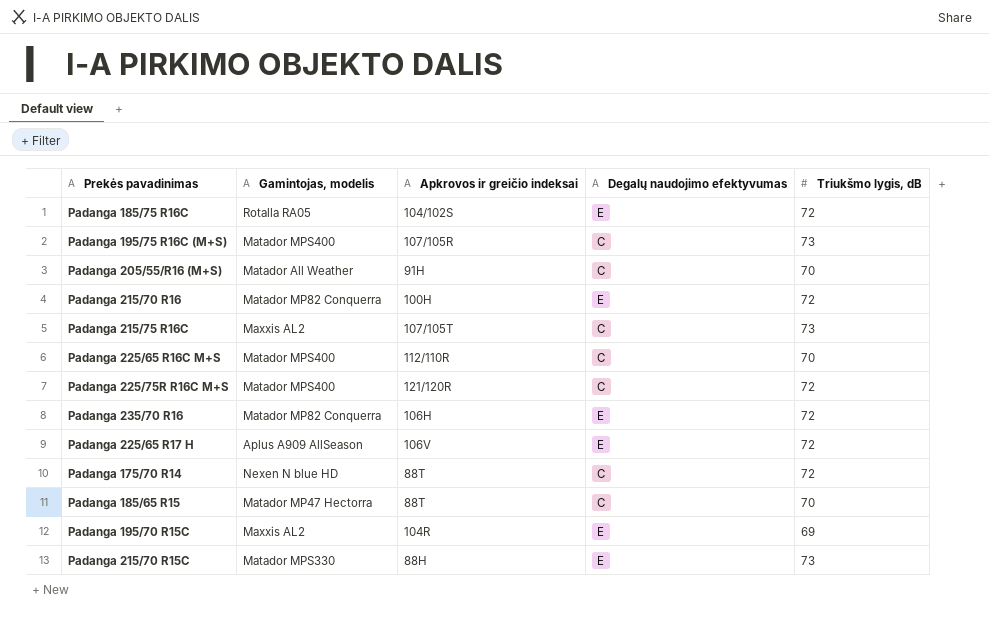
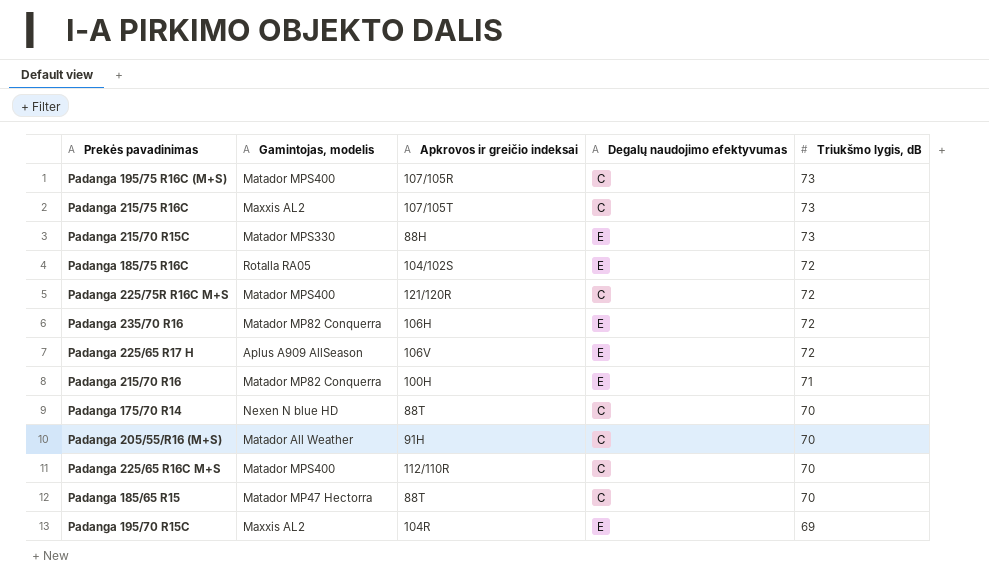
row order: none -> Triukšmo lygis, dB descending
Padanga 215/70 R16 | Triukšmo lygis, dB: 72 -> 71
Padanga 175/70 R14 | Triukšmo lygis, dB: 72 -> 70

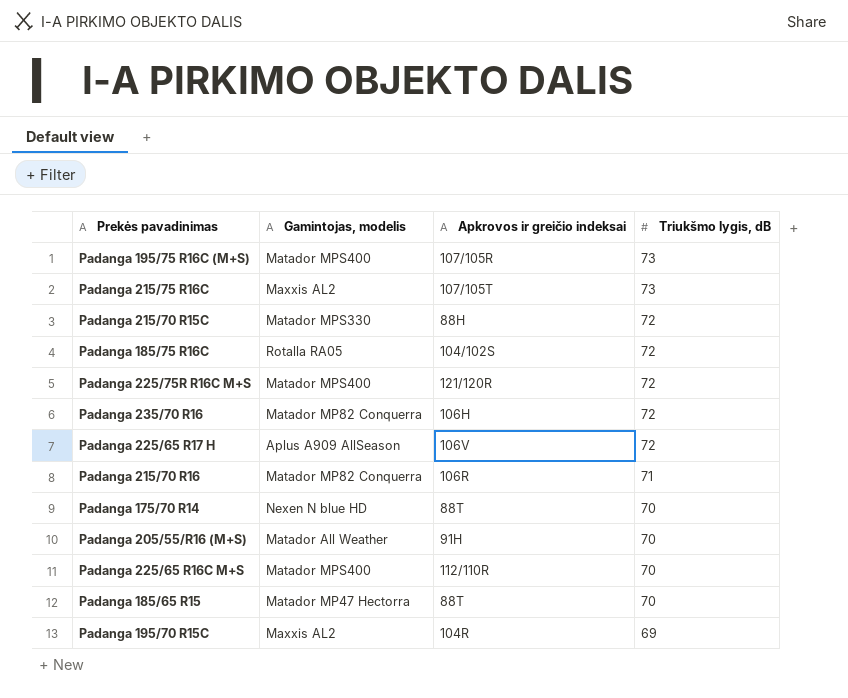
column Degalų naudojimo efektyvumas | position: 4 -> none
Padanga 215/70 R15C | Triukšmo lygis, dB: 73 -> 72
Padanga 215/70 R16 | Apkrovos ir greičio indeksai: 100H -> 106R

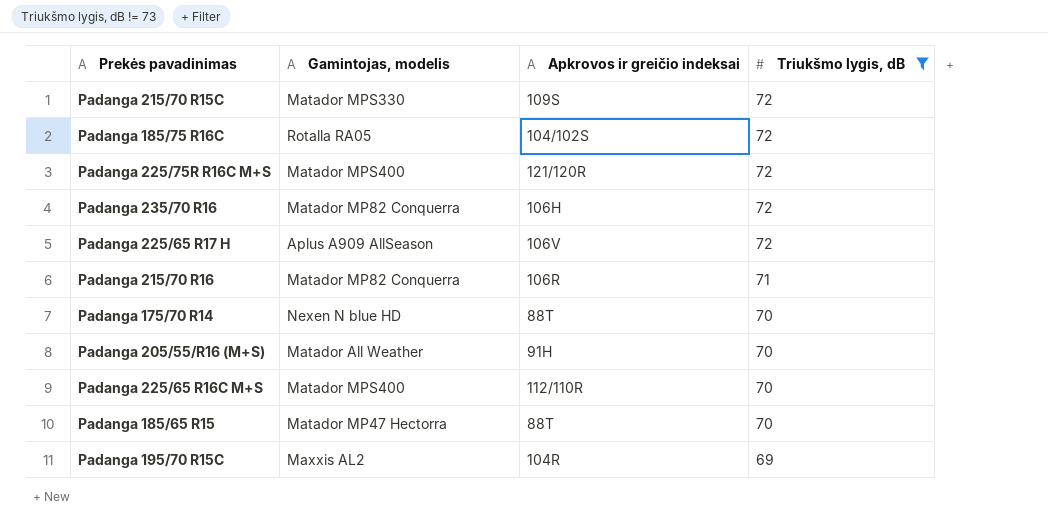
filter: none -> Triukšmo lygis, dB != 73
Padanga 215/70 R15C | Apkrovos ir greičio indeksai: 88H -> 109S

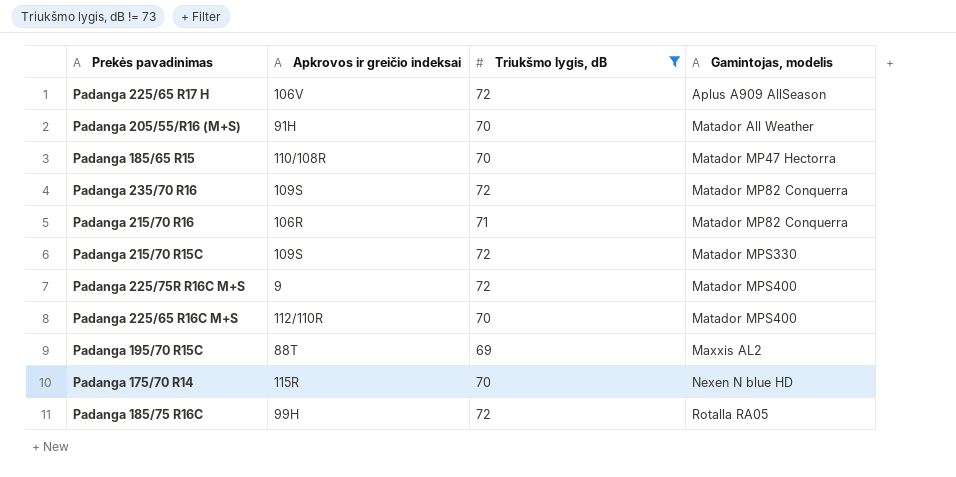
row order: Triukšmo lygis, dB descending -> Gamintojas, modelis ascending
column Gamintojas, modelis | position: 2 -> 4
Padanga 185/65 R15 | Apkrovos ir greičio indeksai: 88T -> 110/108R
Padanga 235/70 R16 | Apkrovos ir greičio indeksai: 106H -> 109S
Padanga 225/75R R16C M+S | Apkrovos ir greičio indeksai: 121/120R -> 9
Padanga 195/70 R15C | Apkrovos ir greičio indeksai: 104R -> 88T
Padanga 175/70 R14 | Apkrovos ir greičio indeksai: 88T -> 115R
Padanga 185/75 R16C | Apkrovos ir greičio indeksai: 104/102S -> 99H

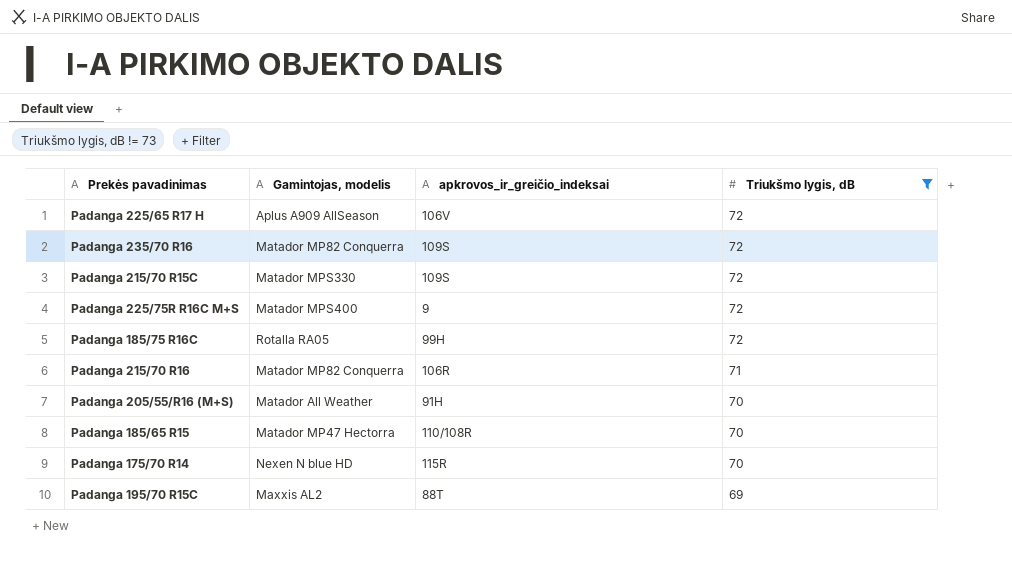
row order: Gamintojas, modelis ascending -> Triukšmo lygis, dB descending
column Gamintojas, modelis | position: 4 -> 2
column name: Apkrovos ir greičio indeksai -> apkrovos_ir_greičio_indeksai
row Padanga 225/65 R16C M+S: 112/110R | 70 | Matador MPS400 -> none

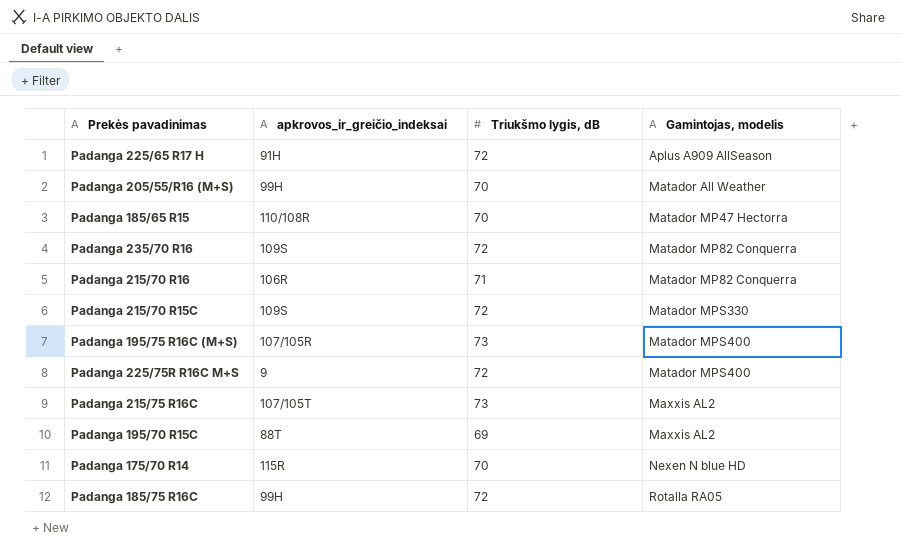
filter: Triukšmo lygis, dB != 73 -> none
row order: Triukšmo lygis, dB descending -> Gamintojas, modelis ascending
column Gamintojas, modelis | position: 2 -> 4
Padanga 225/65 R17 H | apkrovos_ir_greičio_indeksai: 106V -> 91H
Padanga 205/55/R16 (M+S) | apkrovos_ir_greičio_indeksai: 91H -> 99H

